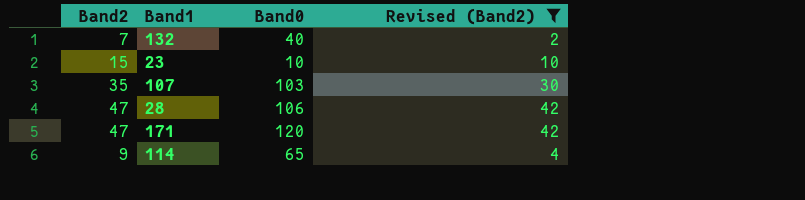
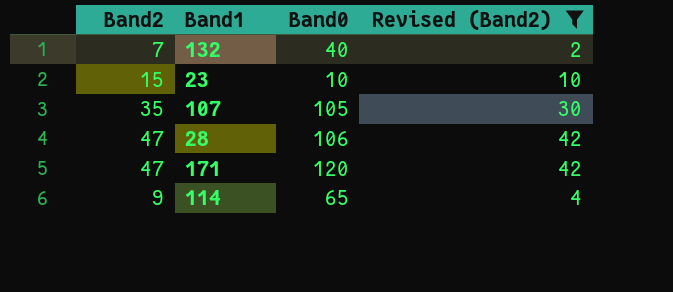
107 | Band0: 103 -> 105

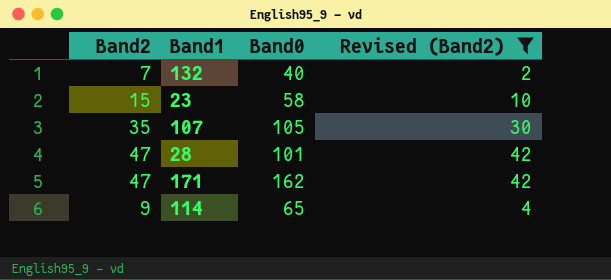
23 | Band0: 10 -> 58
28 | Band0: 106 -> 101
171 | Band0: 120 -> 162

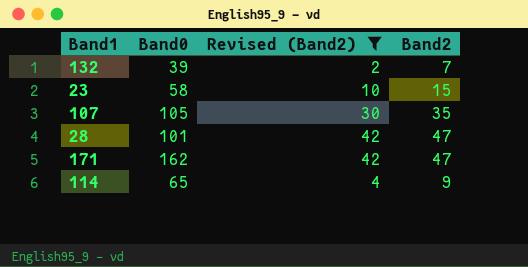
column Band2 | position: 1 -> 4
132 | Band0: 40 -> 39

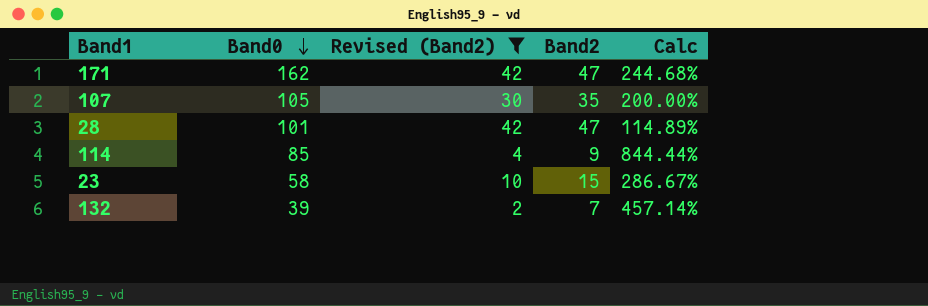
row order: none -> Band0 descending
column Calc | formula: none -> ([Band0] - [Band2]) / [Band2]
114 | Band0: 65 -> 85

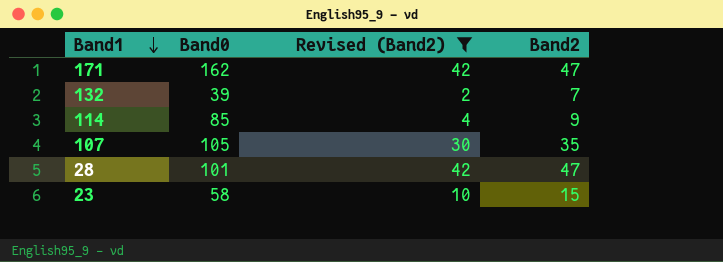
row order: Band0 descending -> Band1 descending
column Calc | formula: ([Band0] - [Band2]) / [Band2] -> none

